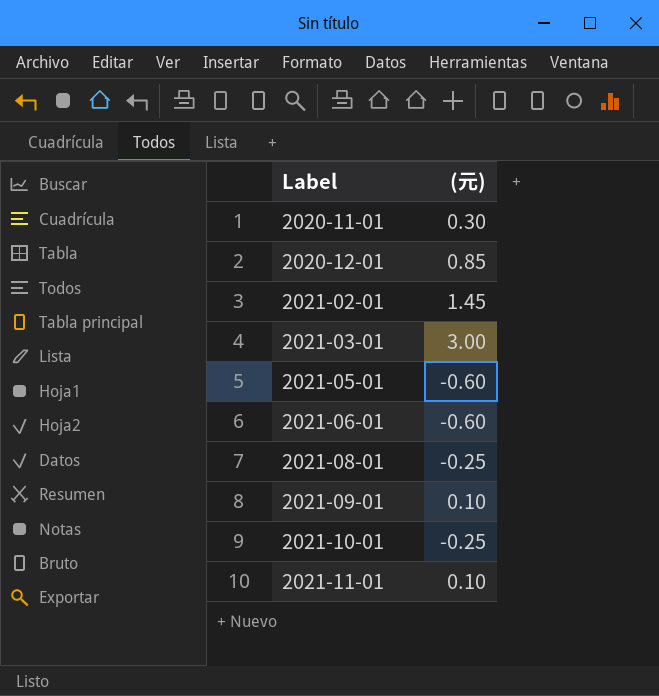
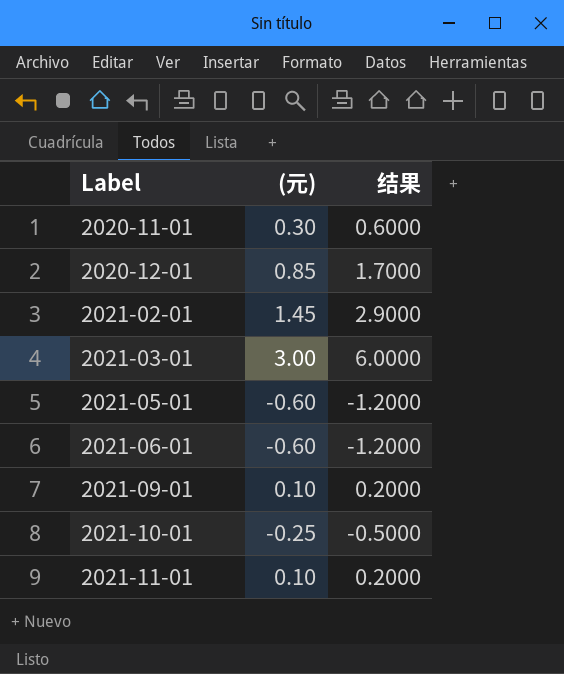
column 结果 | formula: none -> [(元)] * 2
row 2021-08-01: -0.25 -> none

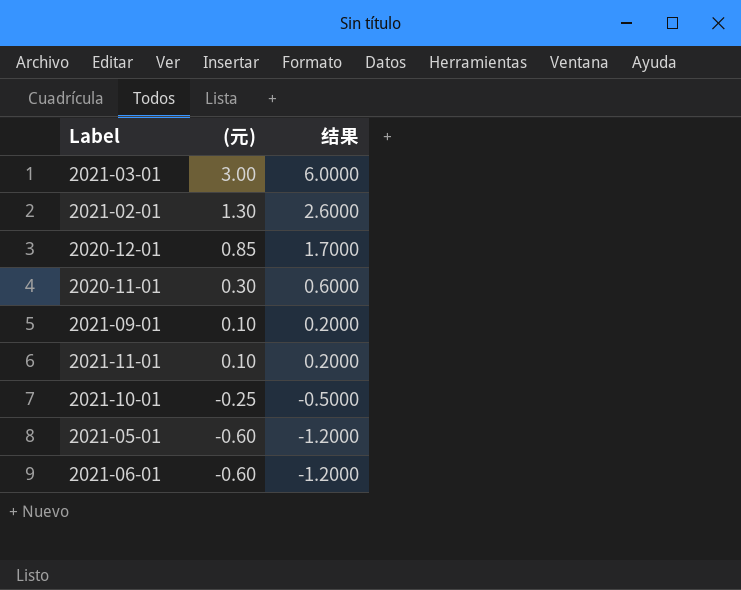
row order: Label ascending -> (元) descending
2021-02-01 | (元): 1.45 -> 1.30
2021-02-01 | 结果: 2.9000 -> 2.6000

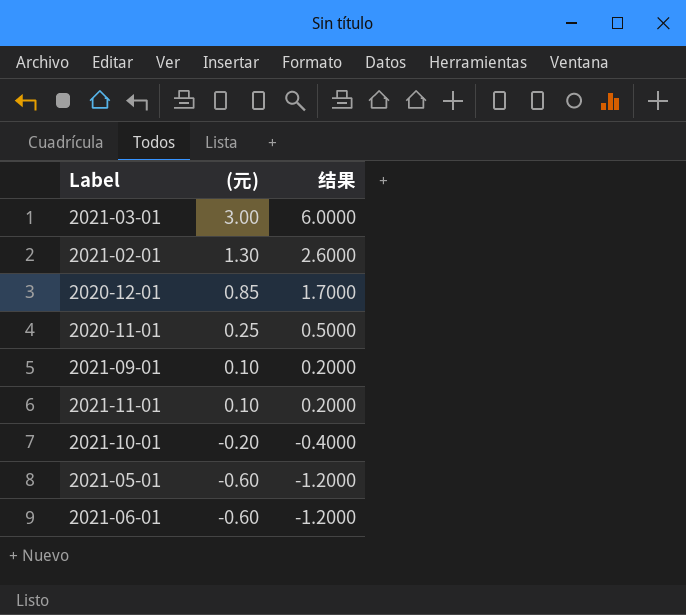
2020-11-01 | (元): 0.30 -> 0.25
2020-11-01 | 结果: 0.6000 -> 0.5000
2021-10-01 | (元): -0.25 -> -0.20
2021-10-01 | 结果: -0.5000 -> -0.4000

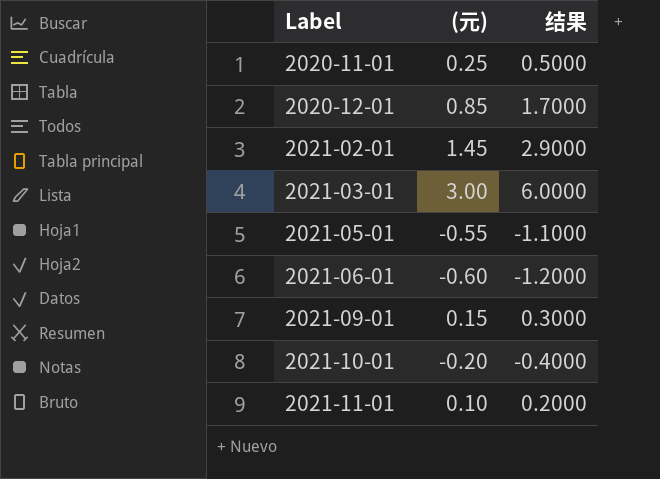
row order: (元) descending -> Label ascending
2021-02-01 | (元): 1.30 -> 1.45
2021-02-01 | 结果: 2.6000 -> 2.9000
2021-05-01 | (元): -0.60 -> -0.55
2021-05-01 | 结果: -1.2000 -> -1.1000
2021-09-01 | (元): 0.10 -> 0.15
2021-09-01 | 结果: 0.2000 -> 0.3000

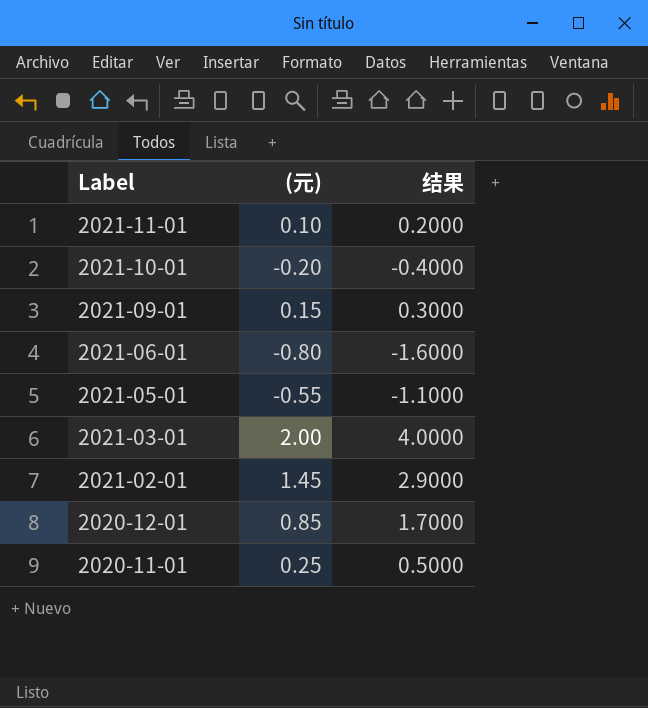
row order: Label ascending -> Label descending
2021-06-01 | (元): -0.60 -> -0.80
2021-06-01 | 结果: -1.2000 -> -1.6000
2021-03-01 | (元): 3.00 -> 2.00
2021-03-01 | 结果: 6.0000 -> 4.0000

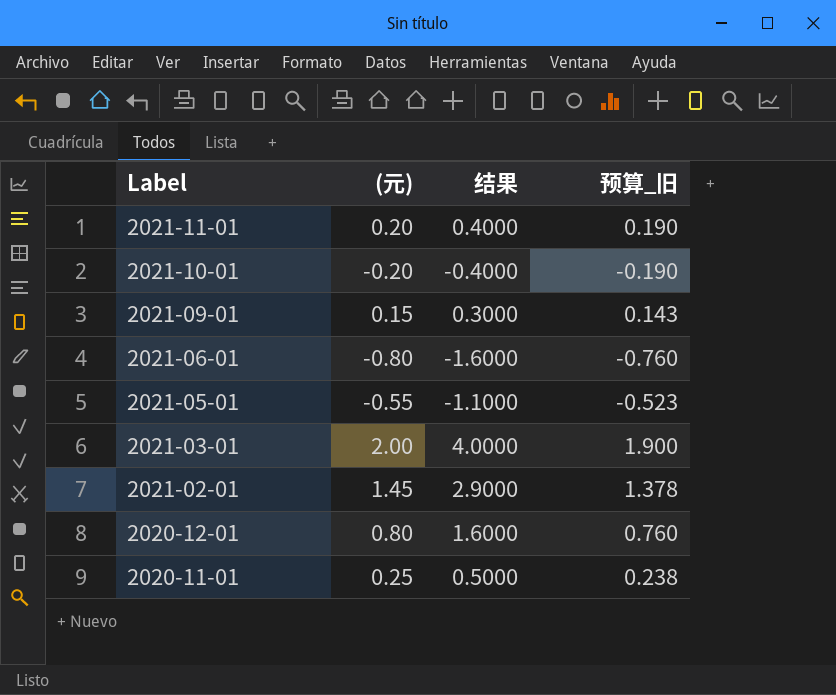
column 预算_旧 | formula: none -> [(元)] * 0.95
2021-11-01 | (元): 0.10 -> 0.20
2021-11-01 | 结果: 0.2000 -> 0.4000
2020-12-01 | (元): 0.85 -> 0.80
2020-12-01 | 结果: 1.7000 -> 1.6000

